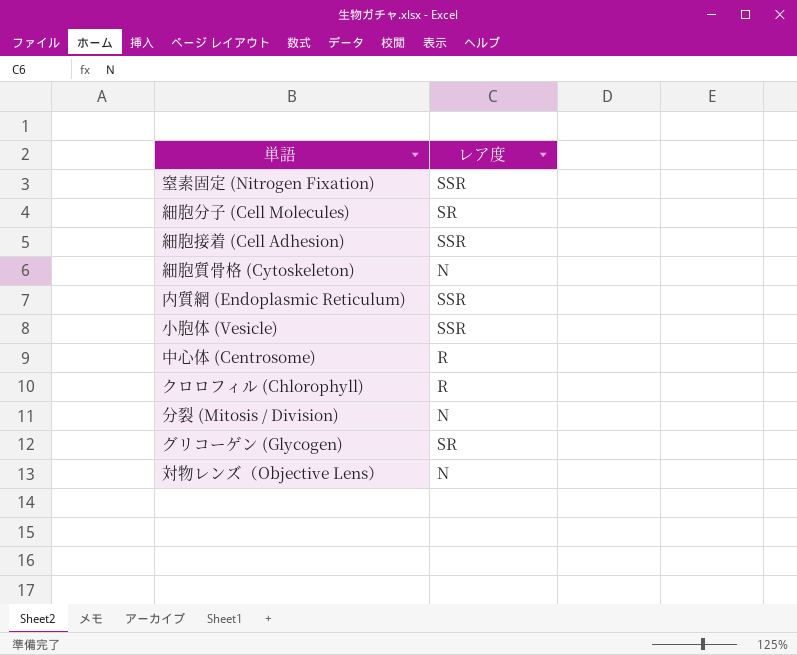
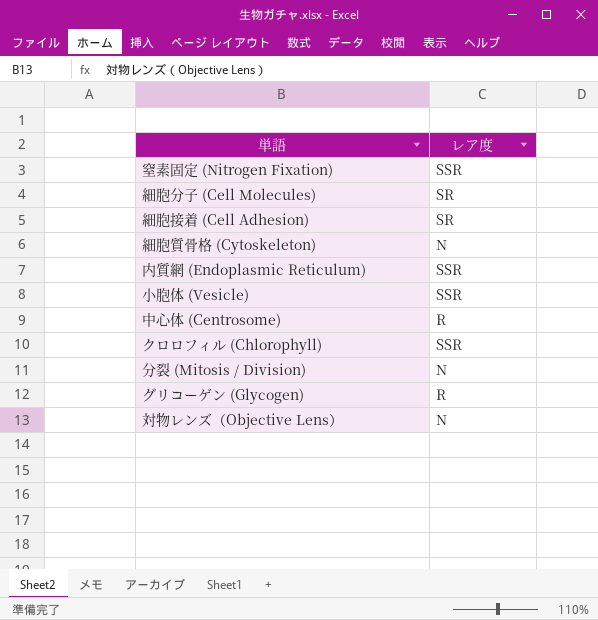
細胞接着 (Cell Adhesion) | レア度: SSR -> SR
クロロフィル (Chlorophyll) | レア度: R -> SSR
グリコーゲン (Glycogen) | レア度: SR -> R

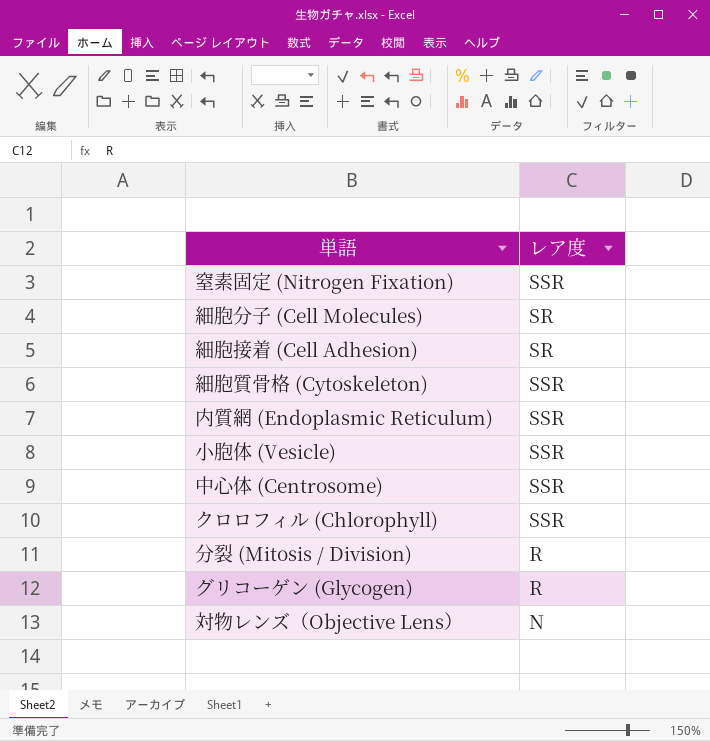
細胞質骨格 (Cytoskeleton) | レア度: N -> SSR
中心体 (Centrosome) | レア度: R -> SSR
分裂 (Mitosis / Division) | レア度: N -> R

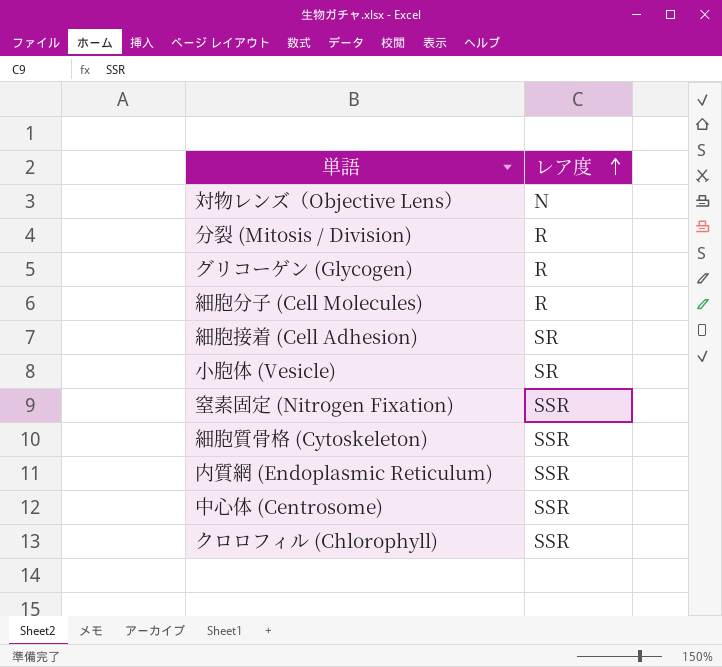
row order: none -> レア度 ascending
細胞分子 (Cell Molecules) | レア度: SR -> R
小胞体 (Vesicle) | レア度: SSR -> SR

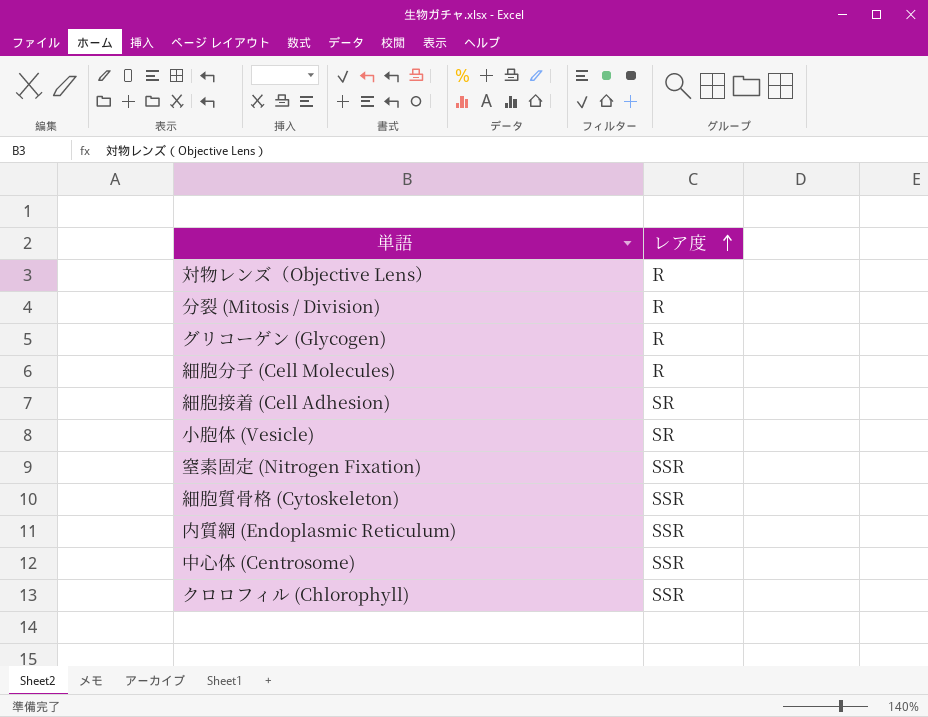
対物レンズ（Objective Lens） | レア度: N -> R

